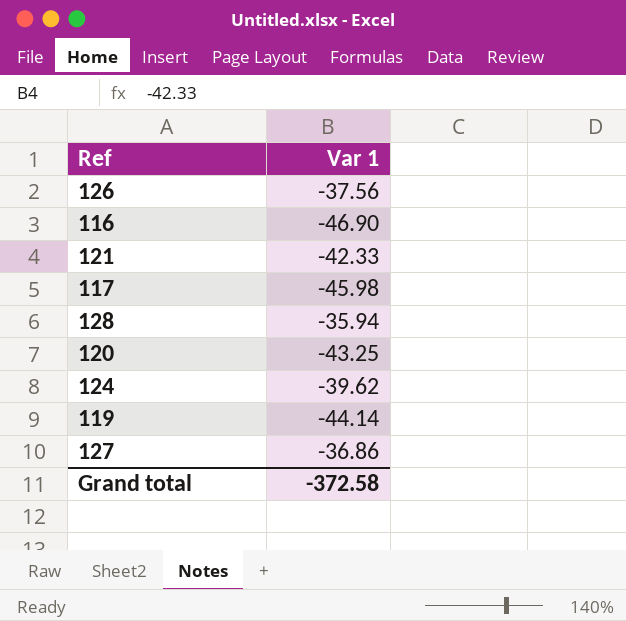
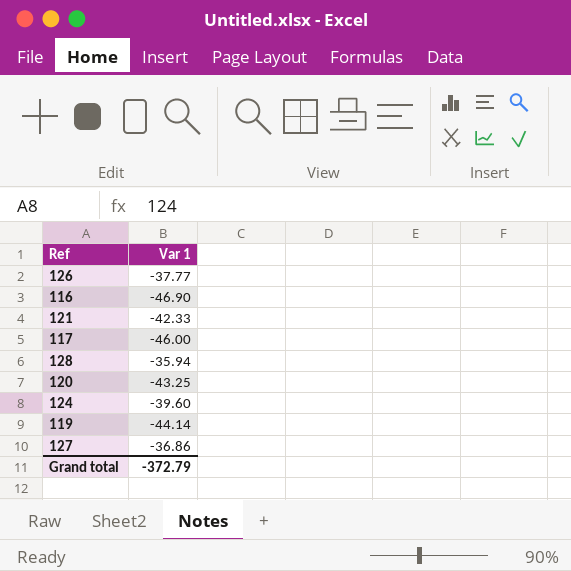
126 | Var 1: -37.56 -> -37.77
117 | Var 1: -45.98 -> -46.00
124 | Var 1: -39.62 -> -39.60
Grand total | Var 1: -372.58 -> -372.79

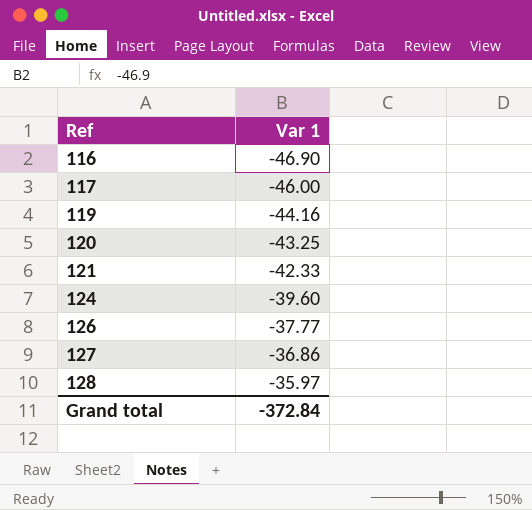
row order: none -> Ref ascending
119 | Var 1: -44.14 -> -44.16
128 | Var 1: -35.94 -> -35.97
Grand total | Var 1: -372.79 -> -372.84

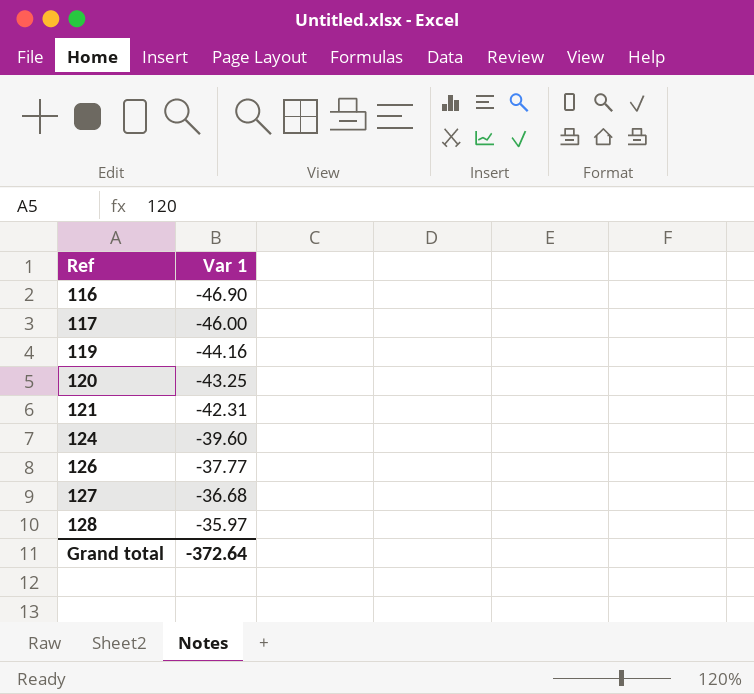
121 | Var 1: -42.33 -> -42.31
127 | Var 1: -36.86 -> -36.68
Grand total | Var 1: -372.84 -> -372.64

